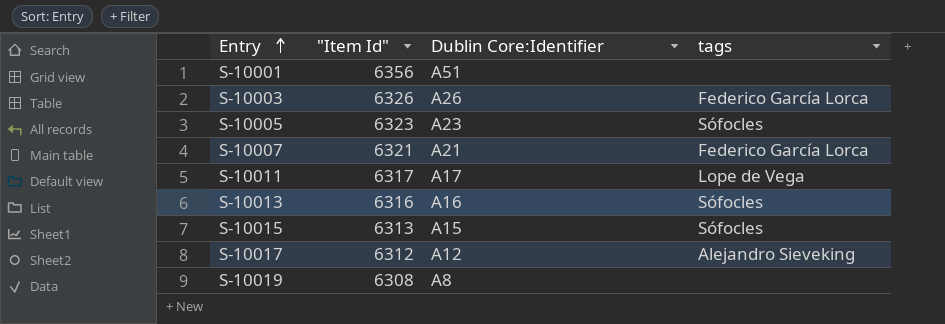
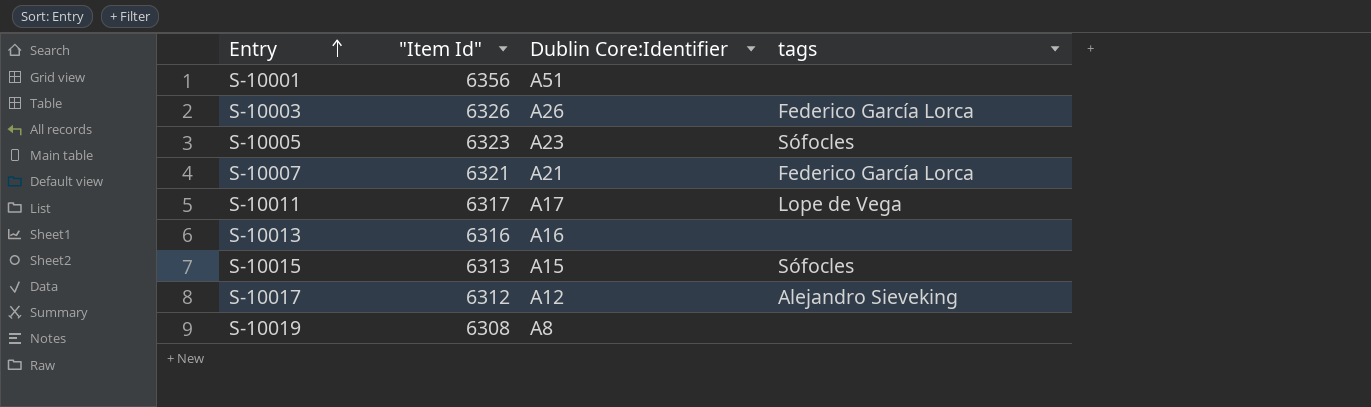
S-10013 | tags: Sófocles -> none

